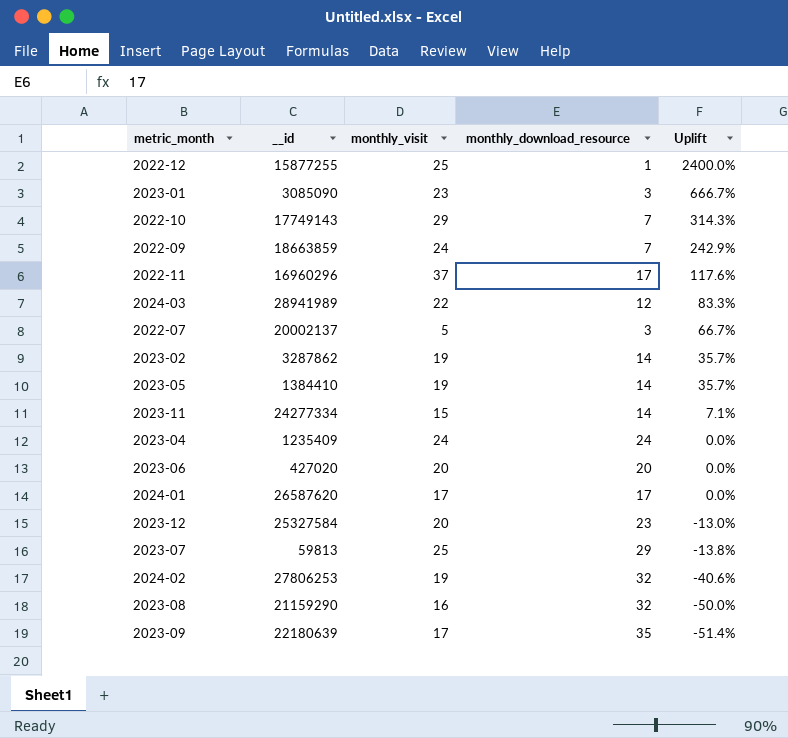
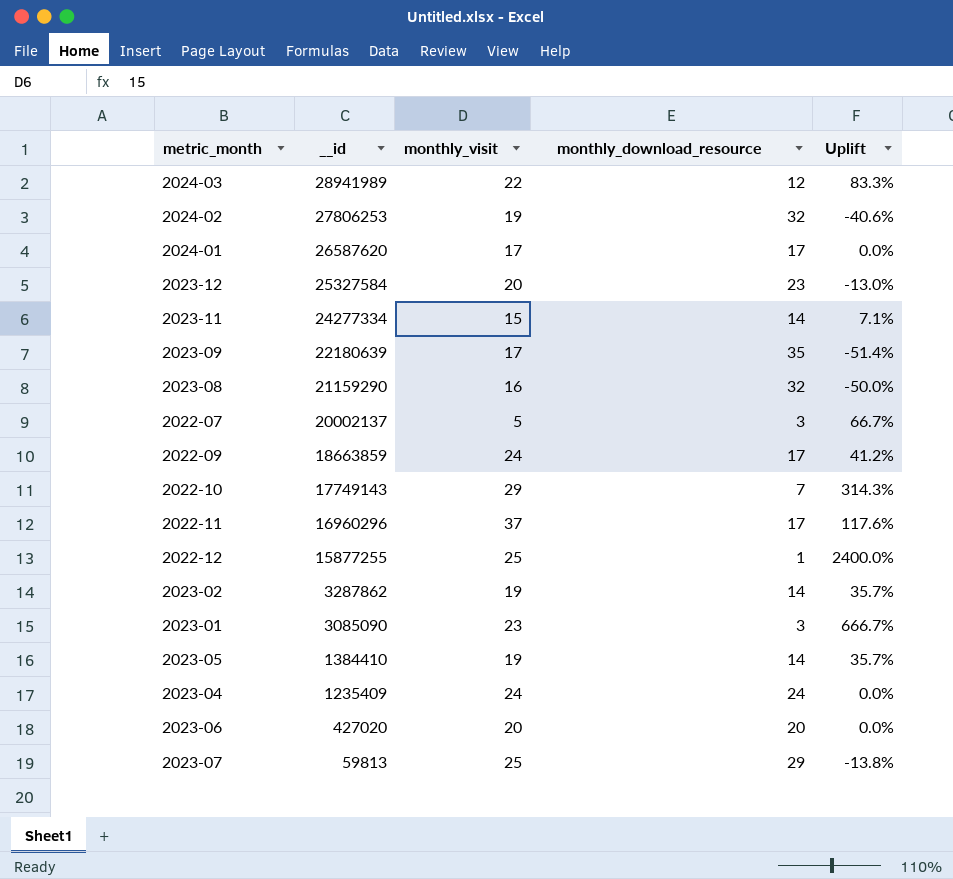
row order: Uplift descending -> __id descending
2022-09 | monthly_download_resource: 7 -> 17
2022-09 | Uplift: 242.9% -> 41.2%

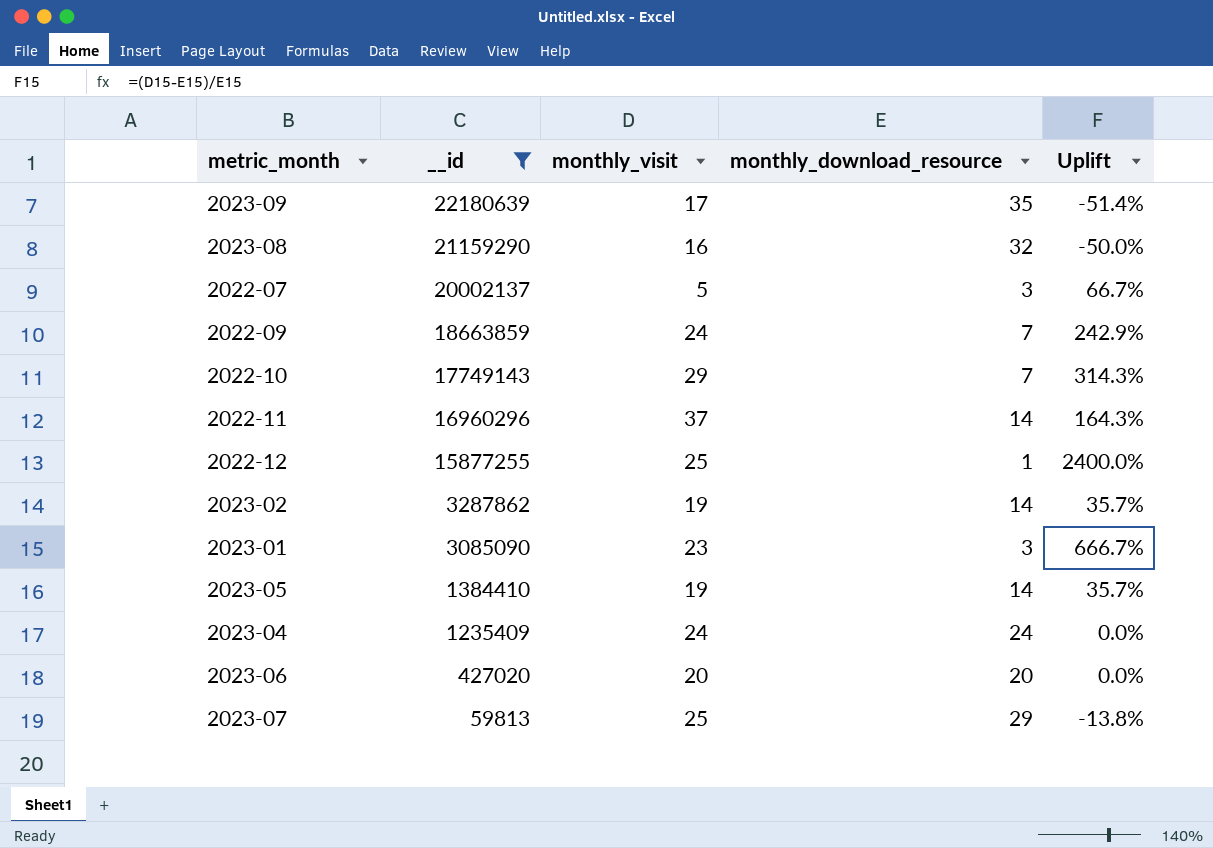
filter: none -> __id <= 22180639
2022-09 | monthly_download_resource: 17 -> 7
2022-09 | Uplift: 41.2% -> 242.9%
2022-11 | monthly_download_resource: 17 -> 14
2022-11 | Uplift: 117.6% -> 164.3%

